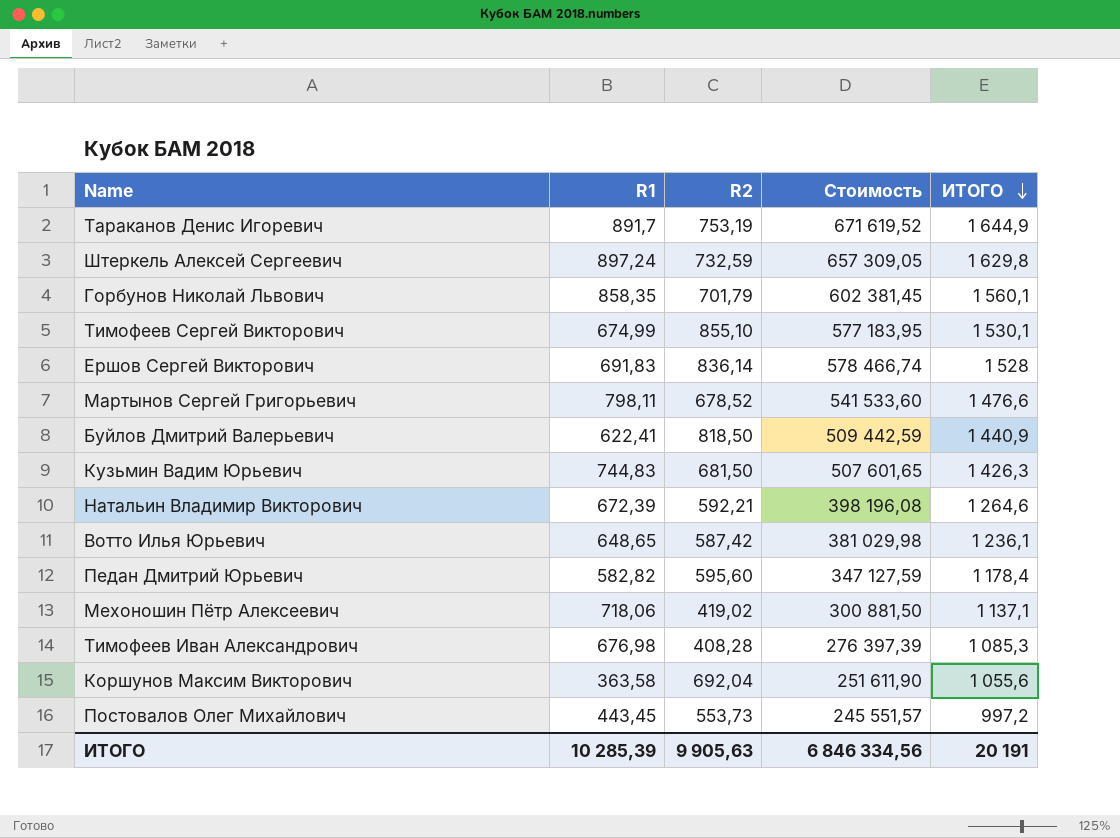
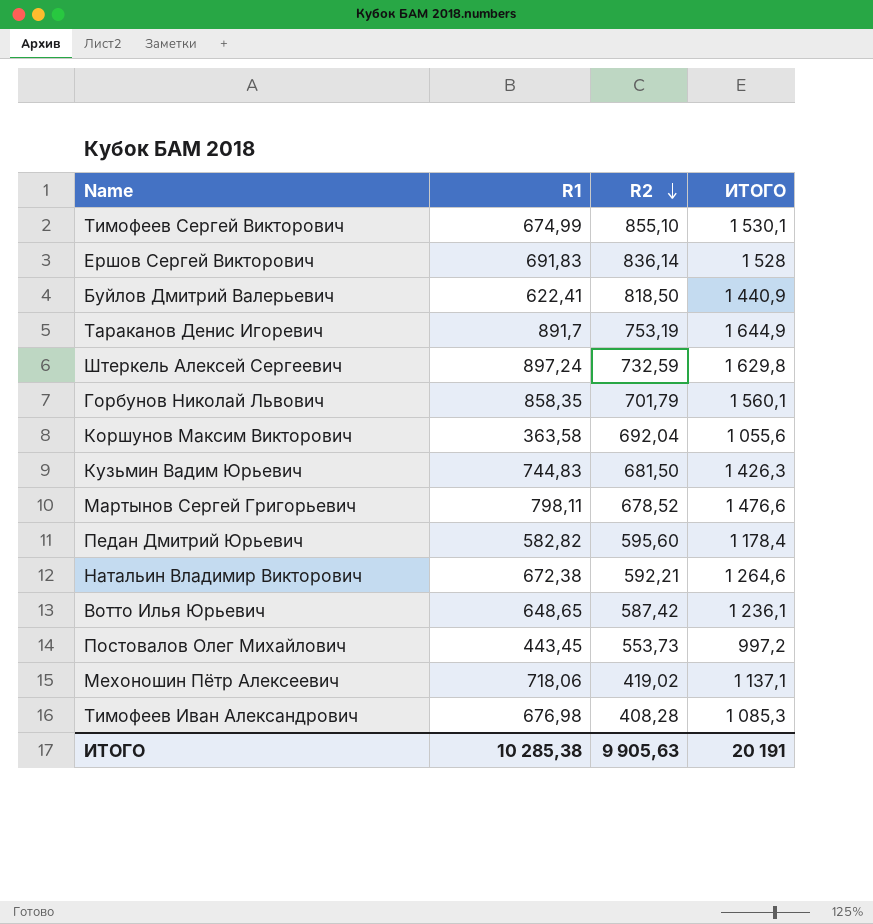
row order: ИТОГО descending -> R2 descending
column Стоимость | formula: [R1] * [R2] -> none
Натальин Владимир Викторович | R1: 672,39 -> 672,38
ИТОГО | R1: 10 285,39 -> 10 285,38

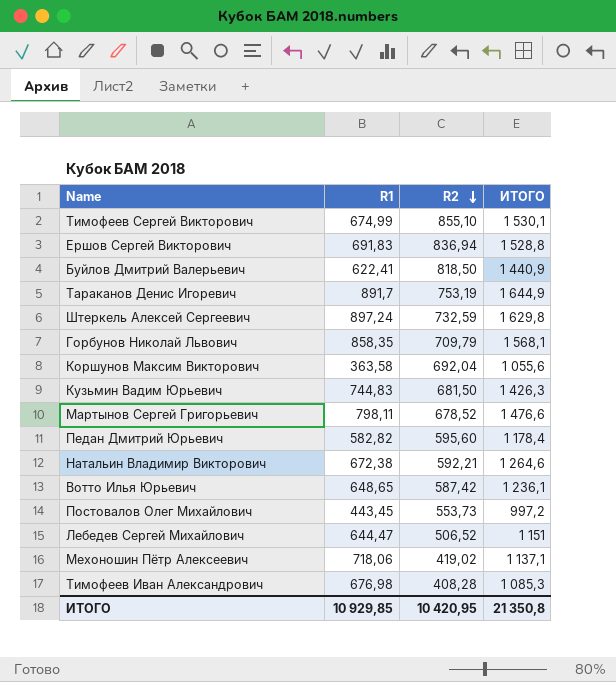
Ершов Сергей Викторович | R2: 836,14 -> 836,94
Ершов Сергей Викторович | ИТОГО: 1 528 -> 1 528,8
Горбунов Николай Львович | R2: 701,79 -> 709,79
Горбунов Николай Львович | ИТОГО: 1 560,1 -> 1 568,1
row Лебедев Сергей Михайлович: none -> 644,47 | 506,52 | 1 151
ИТОГО | R1: 10 285,38 -> 10 929,85
ИТОГО | R2: 9 905,63 -> 10 420,95
ИТОГО | ИТОГО: 20 191 -> 21 350,8

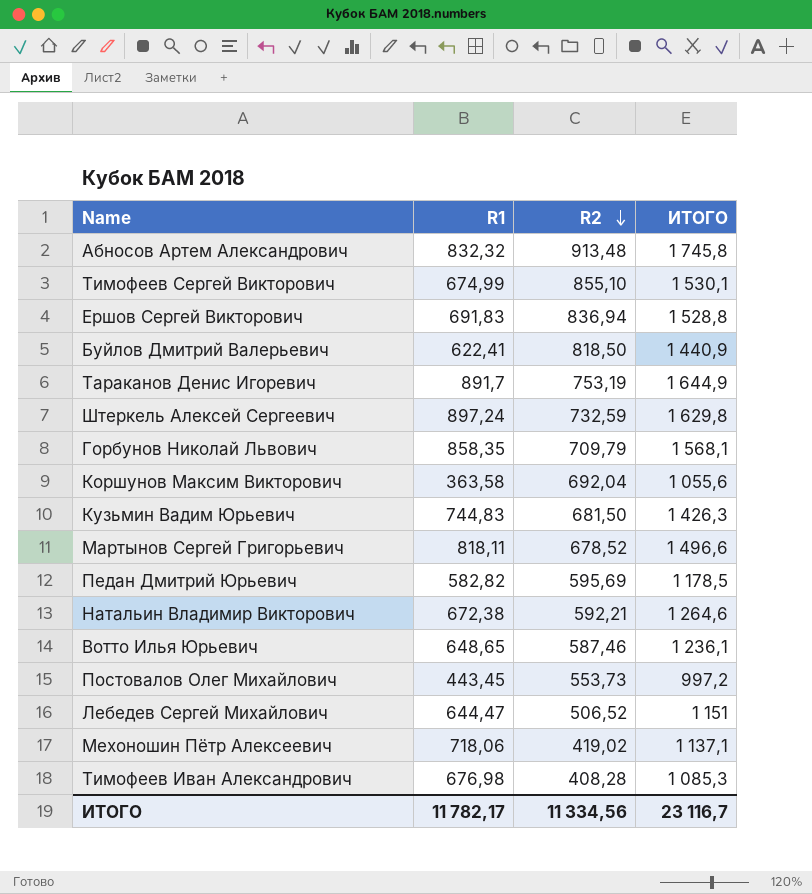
row Абносов Артем Александрович: none -> 832,32 | 913,48 | 1 745,8
Мартынов Сергей Григорьевич | R1: 798,11 -> 818,11
Мартынов Сергей Григорьевич | ИТОГО: 1 476,6 -> 1 496,6
Педан Дмитрий Юрьевич | R2: 595,60 -> 595,69
Педан Дмитрий Юрьевич | ИТОГО: 1 178,4 -> 1 178,5
Вотто Илья Юрьевич | R2: 587,42 -> 587,46
ИТОГО | R1: 10 929,85 -> 11 782,17
ИТОГО | R2: 10 420,95 -> 11 334,56
ИТОГО | ИТОГО: 21 350,8 -> 23 116,7

